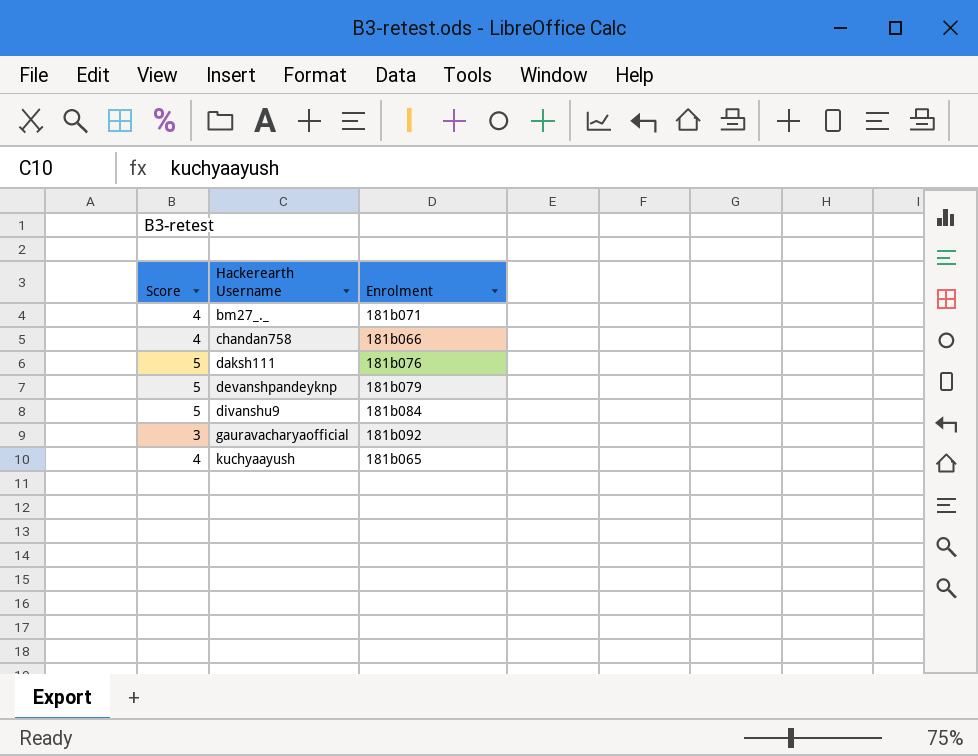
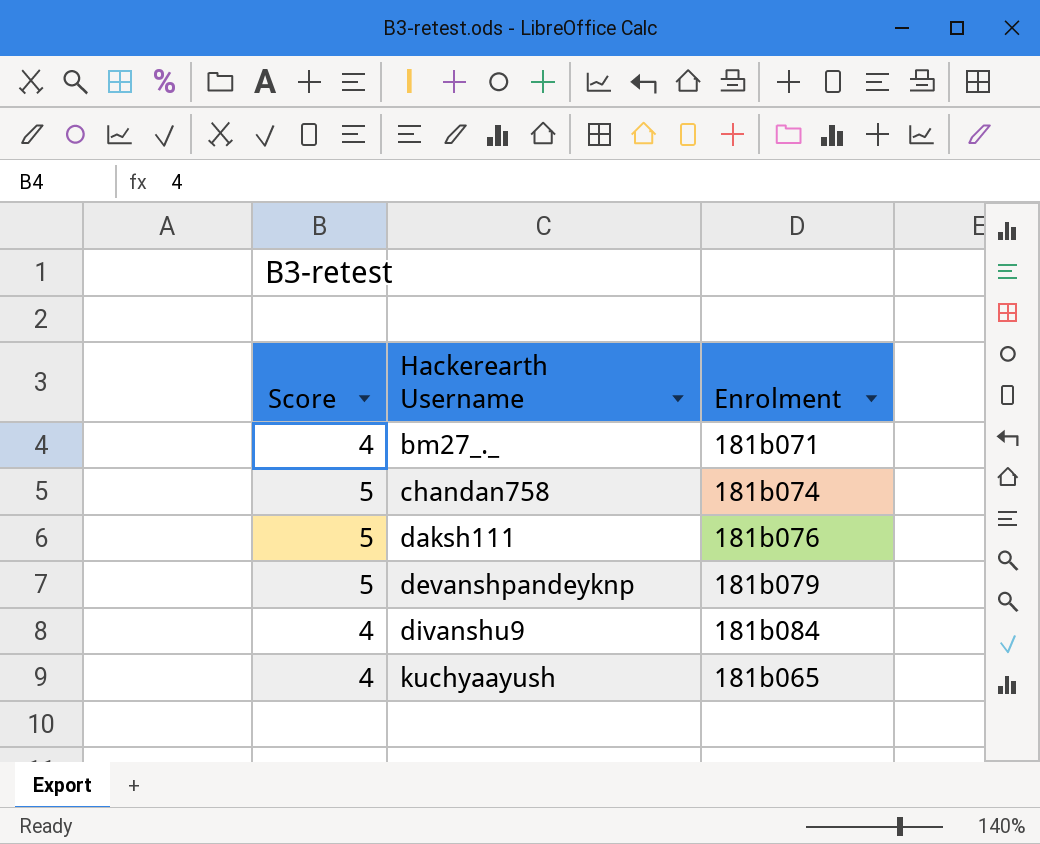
row gauravacharyaofficial: 3 | 181b092 -> none
chandan758 | Score: 4 -> 5
chandan758 | Enrolment: 181b066 -> 181b074
divanshu9 | Score: 5 -> 4

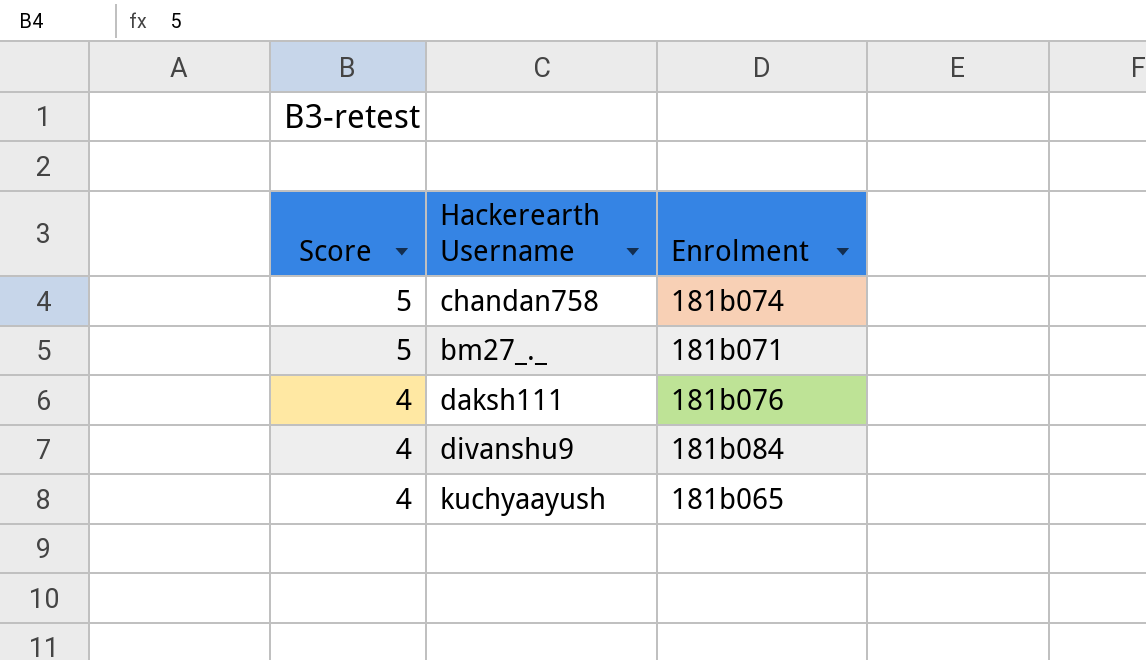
row order: Hackerearth Username ascending -> Score descending
row devanshpandeyknp: 5 | 181b079 -> none
bm27_._ | Score: 4 -> 5
daksh111 | Score: 5 -> 4

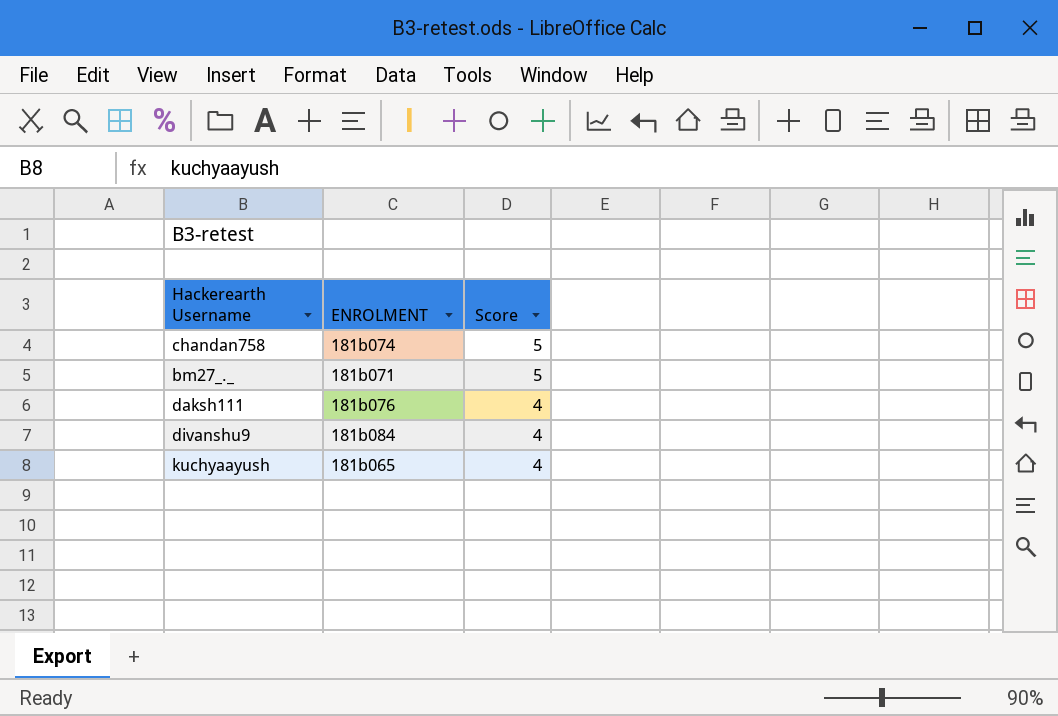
column name: Enrolment -> ENROLMENT
column Score | position: 1 -> 3

